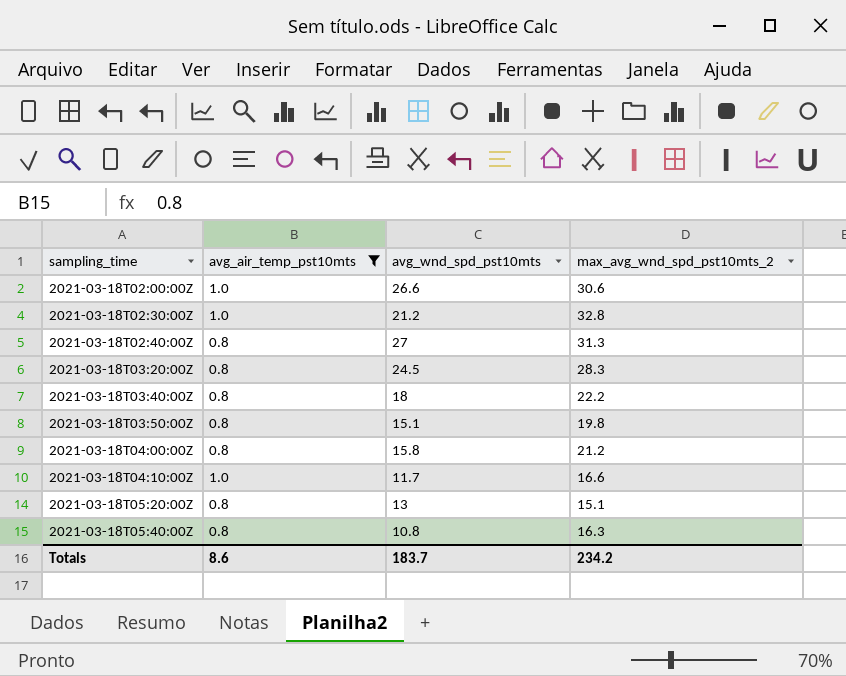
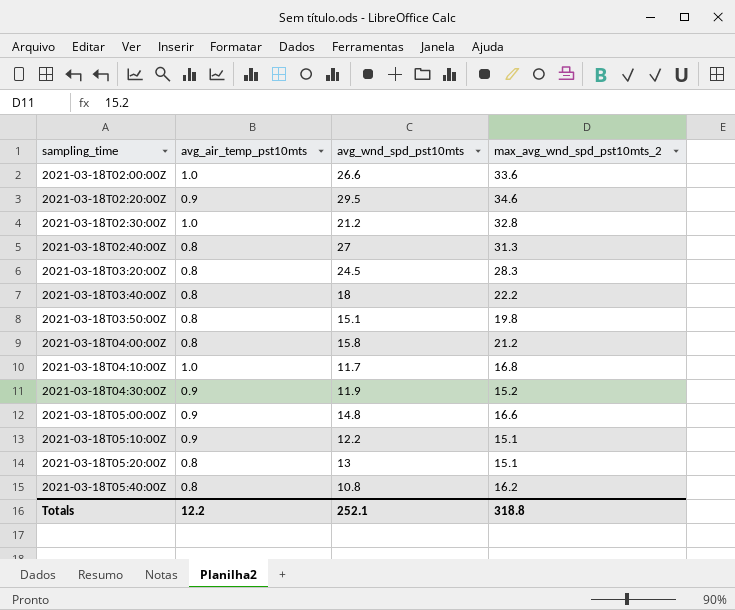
filter: avg_air_temp_pst10mts != 0.9 -> none
2021-03-18T02:00:00Z | max_avg_wnd_spd_pst10mts_2: 30.6 -> 33.6
2021-03-18T04:10:00Z | max_avg_wnd_spd_pst10mts_2: 16.6 -> 16.8
2021-03-18T05:40:00Z | max_avg_wnd_spd_pst10mts_2: 16.3 -> 16.2
Totals | avg_air_temp_pst10mts: 8.6 -> 12.2
Totals | avg_wnd_spd_pst10mts: 183.7 -> 252.1
Totals | max_avg_wnd_spd_pst10mts_2: 234.2 -> 318.8

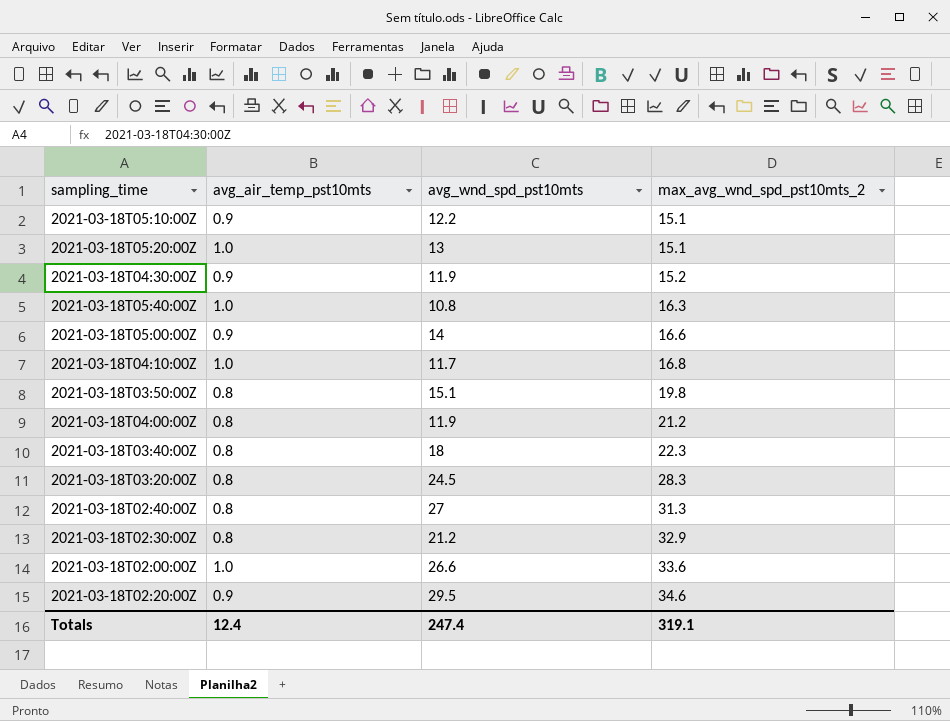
row order: sampling_time ascending -> max_avg_wnd_spd_pst10mts_2 ascending
2021-03-18T05:20:00Z | avg_air_temp_pst10mts: 0.8 -> 1.0
2021-03-18T05:40:00Z | avg_air_temp_pst10mts: 0.8 -> 1.0
2021-03-18T05:40:00Z | max_avg_wnd_spd_pst10mts_2: 16.2 -> 16.3
2021-03-18T05:00:00Z | avg_wnd_spd_pst10mts: 14.8 -> 14
2021-03-18T04:00:00Z | avg_wnd_spd_pst10mts: 15.8 -> 11.9
2021-03-18T03:40:00Z | max_avg_wnd_spd_pst10mts_2: 22.2 -> 22.3
2021-03-18T02:30:00Z | avg_air_temp_pst10mts: 1.0 -> 0.8
2021-03-18T02:30:00Z | max_avg_wnd_spd_pst10mts_2: 32.8 -> 32.9
Totals | avg_air_temp_pst10mts: 12.2 -> 12.4
Totals | avg_wnd_spd_pst10mts: 252.1 -> 247.4
Totals | max_avg_wnd_spd_pst10mts_2: 318.8 -> 319.1

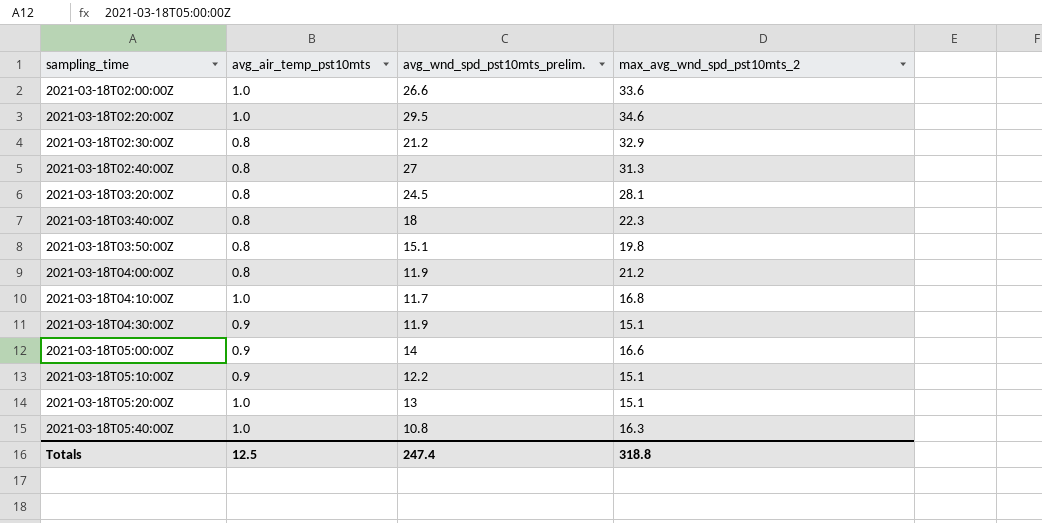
row order: max_avg_wnd_spd_pst10mts_2 ascending -> sampling_time ascending
column name: avg_wnd_spd_pst10mts -> avg_wnd_spd_pst10mts_prelim.
2021-03-18T02:20:00Z | avg_air_temp_pst10mts: 0.9 -> 1.0
2021-03-18T03:20:00Z | max_avg_wnd_spd_pst10mts_2: 28.3 -> 28.1
2021-03-18T04:30:00Z | max_avg_wnd_spd_pst10mts_2: 15.2 -> 15.1
Totals | avg_air_temp_pst10mts: 12.4 -> 12.5
Totals | max_avg_wnd_spd_pst10mts_2: 319.1 -> 318.8

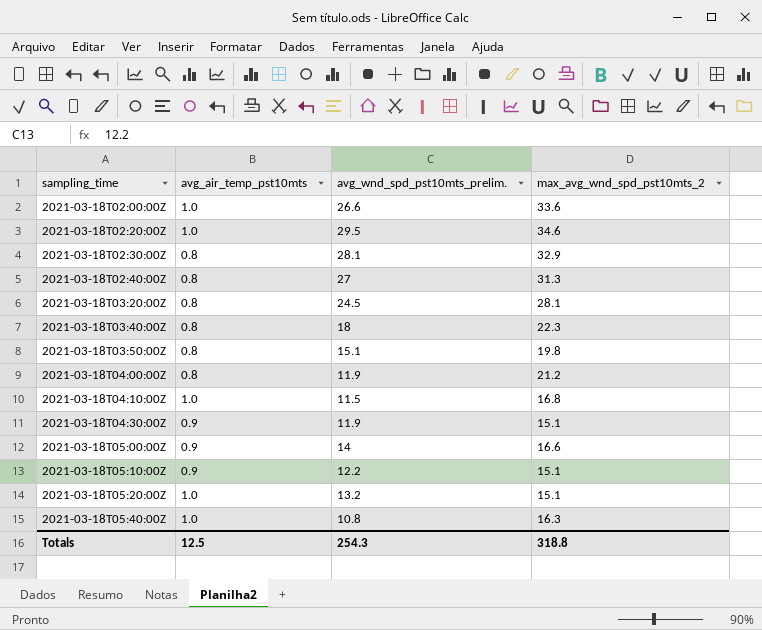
2021-03-18T02:30:00Z | avg_wnd_spd_pst10mts_prelim.: 21.2 -> 28.1
2021-03-18T04:10:00Z | avg_wnd_spd_pst10mts_prelim.: 11.7 -> 11.5
2021-03-18T05:20:00Z | avg_wnd_spd_pst10mts_prelim.: 13 -> 13.2
Totals | avg_wnd_spd_pst10mts_prelim.: 247.4 -> 254.3

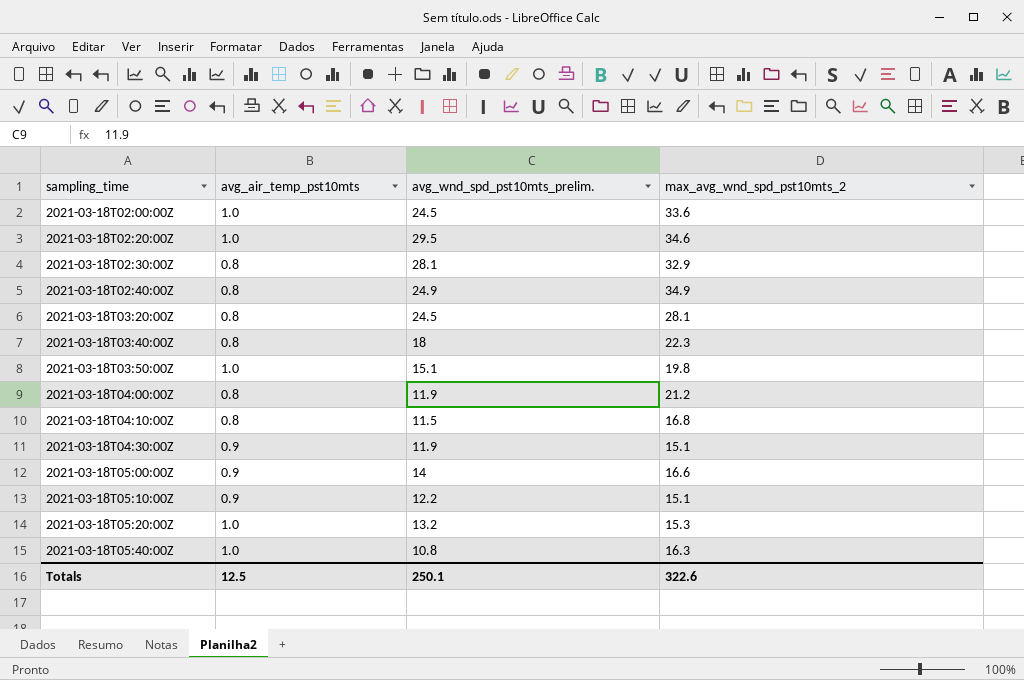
2021-03-18T02:00:00Z | avg_wnd_spd_pst10mts_prelim.: 26.6 -> 24.5
2021-03-18T02:40:00Z | avg_wnd_spd_pst10mts_prelim.: 27 -> 24.9
2021-03-18T02:40:00Z | max_avg_wnd_spd_pst10mts_2: 31.3 -> 34.9
2021-03-18T03:50:00Z | avg_air_temp_pst10mts: 0.8 -> 1.0
2021-03-18T04:10:00Z | avg_air_temp_pst10mts: 1.0 -> 0.8
2021-03-18T05:20:00Z | max_avg_wnd_spd_pst10mts_2: 15.1 -> 15.3
Totals | avg_wnd_spd_pst10mts_prelim.: 254.3 -> 250.1
Totals | max_avg_wnd_spd_pst10mts_2: 318.8 -> 322.6

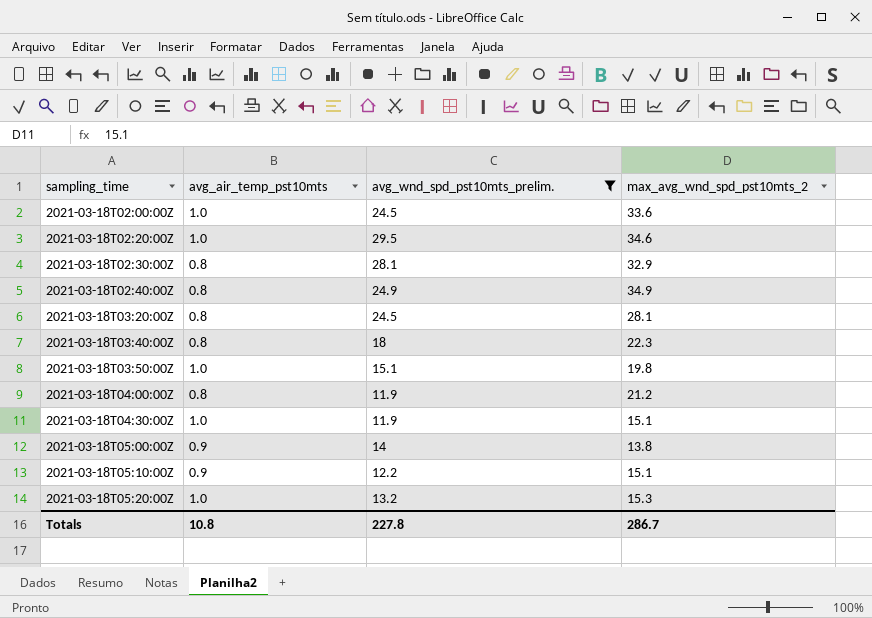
filter: none -> avg_wnd_spd_pst10mts_prelim. >= 11.9
2021-03-18T04:30:00Z | avg_air_temp_pst10mts: 0.9 -> 1.0
2021-03-18T05:00:00Z | max_avg_wnd_spd_pst10mts_2: 16.6 -> 13.8
Totals | avg_air_temp_pst10mts: 12.5 -> 10.8
Totals | avg_wnd_spd_pst10mts_prelim.: 250.1 -> 227.8
Totals | max_avg_wnd_spd_pst10mts_2: 322.6 -> 286.7

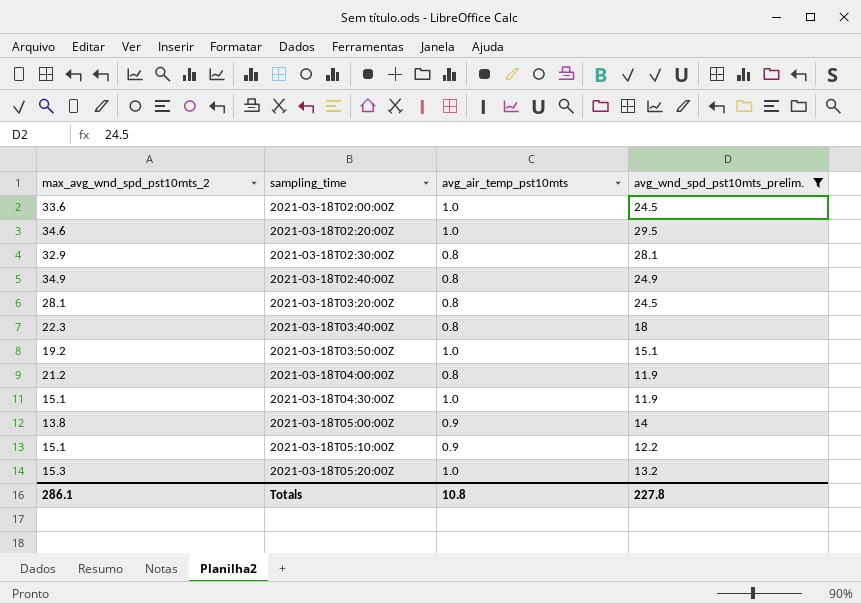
column max_avg_wnd_spd_pst10mts_2 | position: 4 -> 1
2021-03-18T03:50:00Z | max_avg_wnd_spd_pst10mts_2: 19.8 -> 19.2
Totals | max_avg_wnd_spd_pst10mts_2: 286.7 -> 286.1

